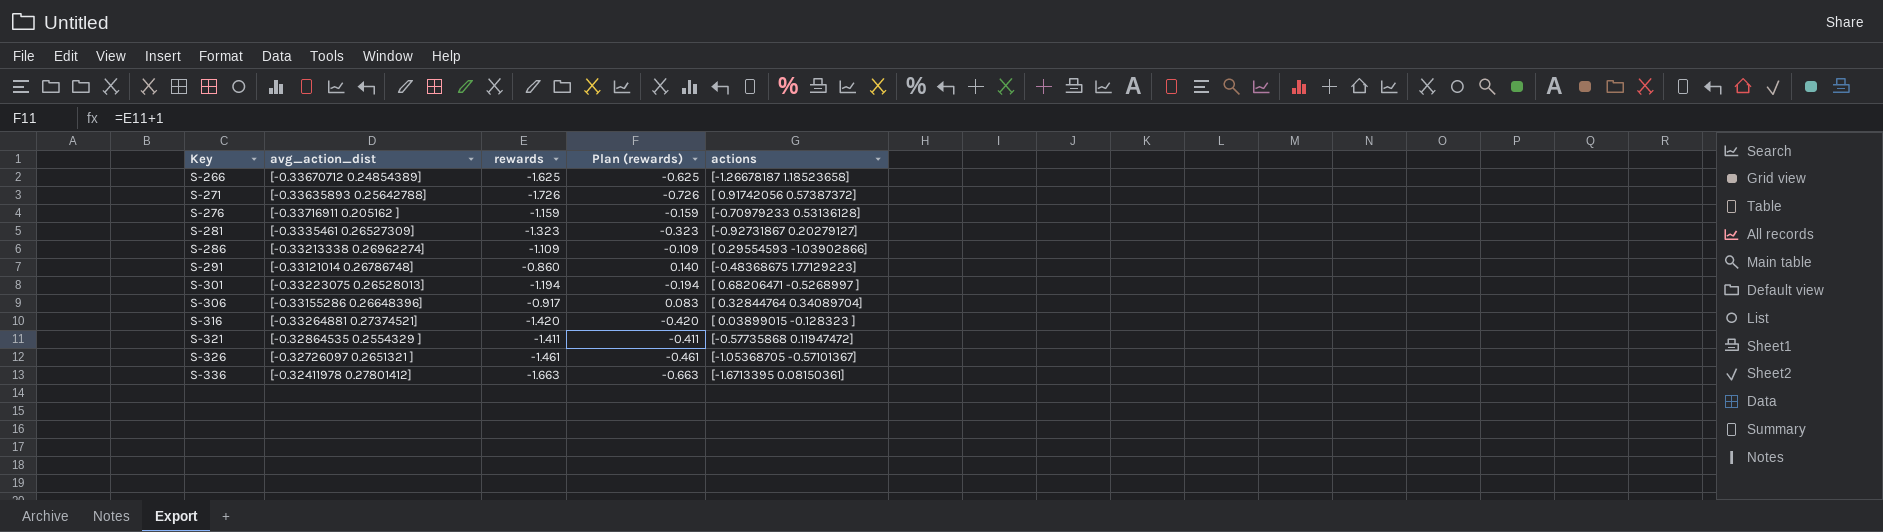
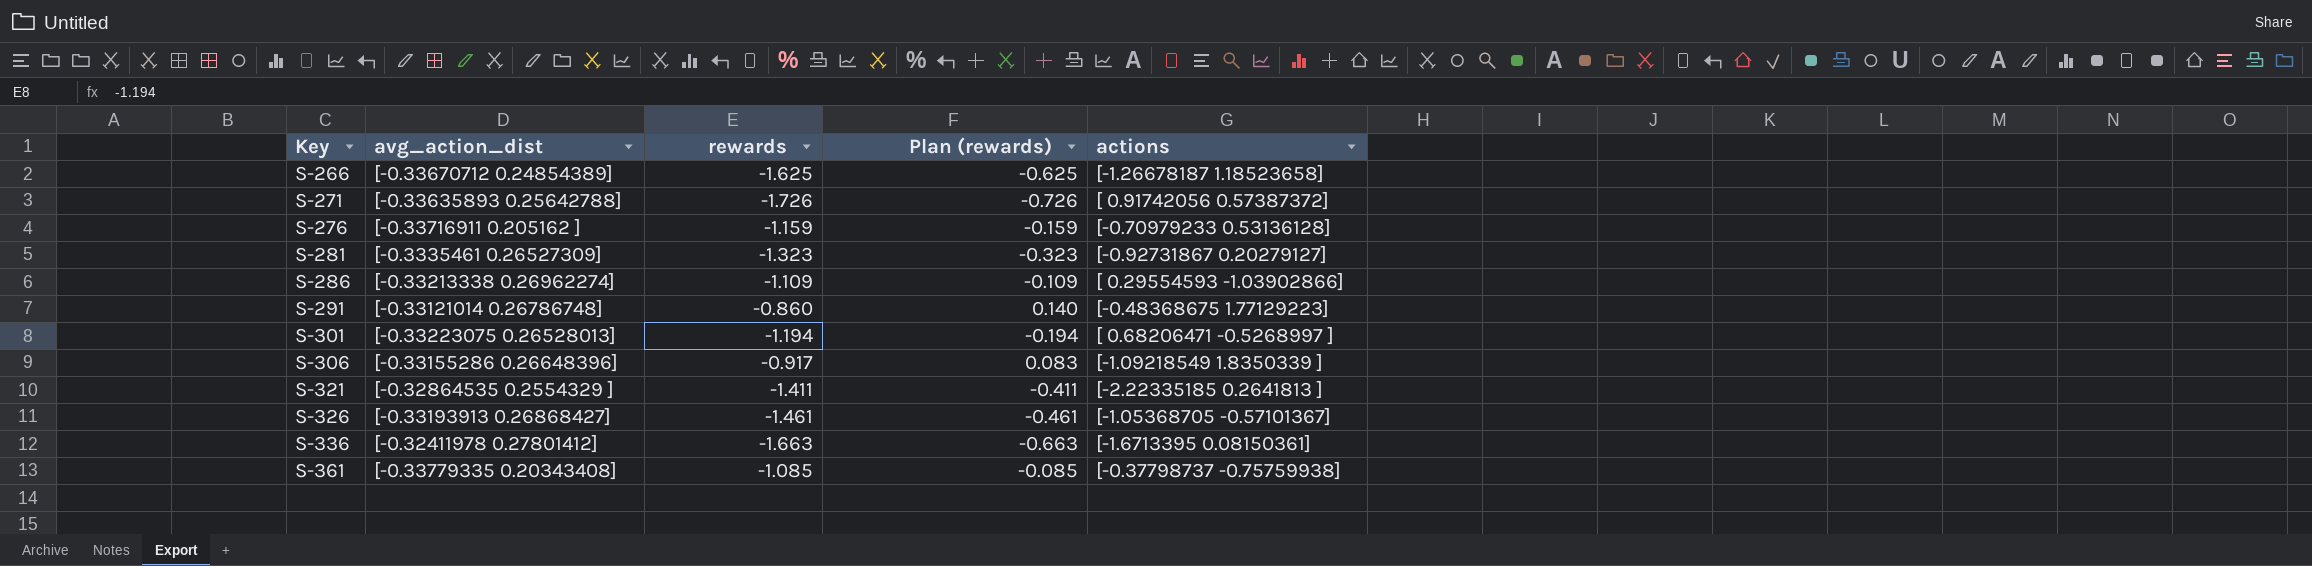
row S-316: [-0.33264881 0.27374521] | -1.420 | -0.420 | [ 0.03899015 -0.128323 ] -> none
S-306 | actions: [ 0.32844764 0.34089704] -> [-1.09218549 1.8350339 ]
S-321 | actions: [-0.57735868 0.11947472] -> [-2.22335185 0.2641813 ]
S-326 | avg_action_dist: [-0.32726097 0.2651321 ] -> [-0.33193913 0.26868427]
row S-361: none -> [-0.33779335 0.20343408] | -1.085 | -0.085 | [-0.37798737 -0.75759938]

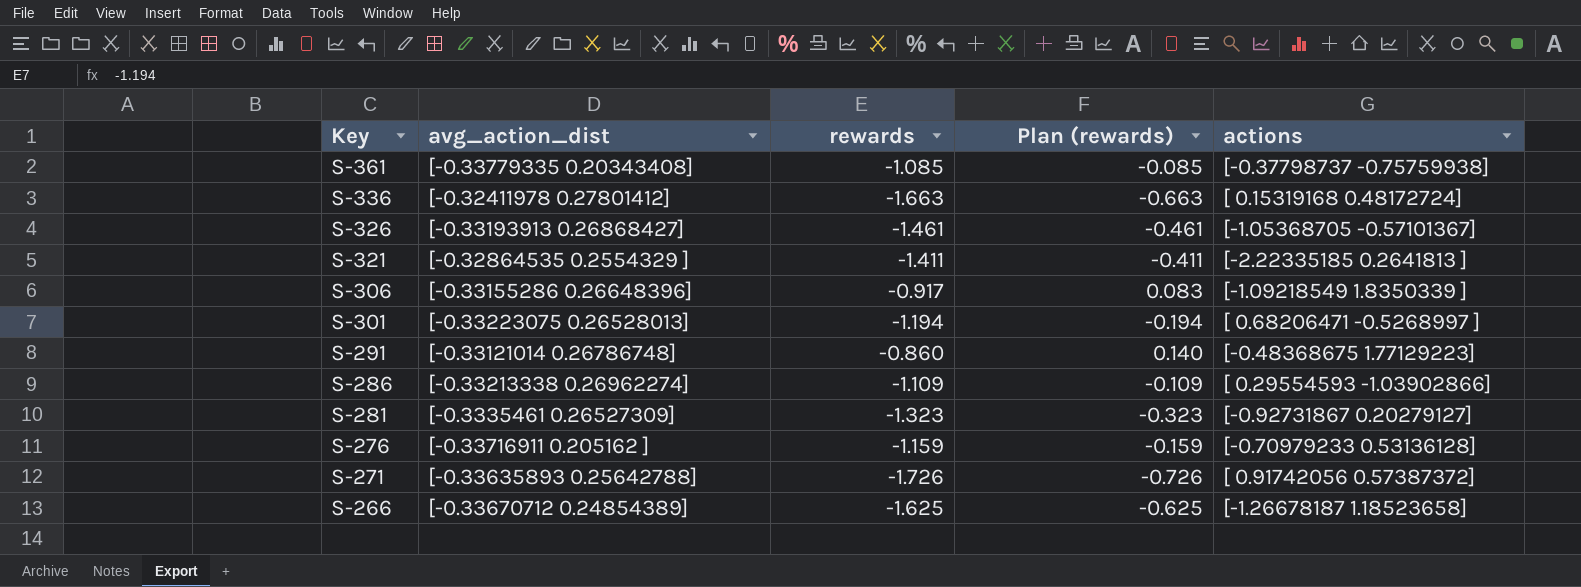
row order: Key ascending -> Key descending
S-336 | actions: [-1.6713395 0.08150361] -> [ 0.15319168 0.48172724]

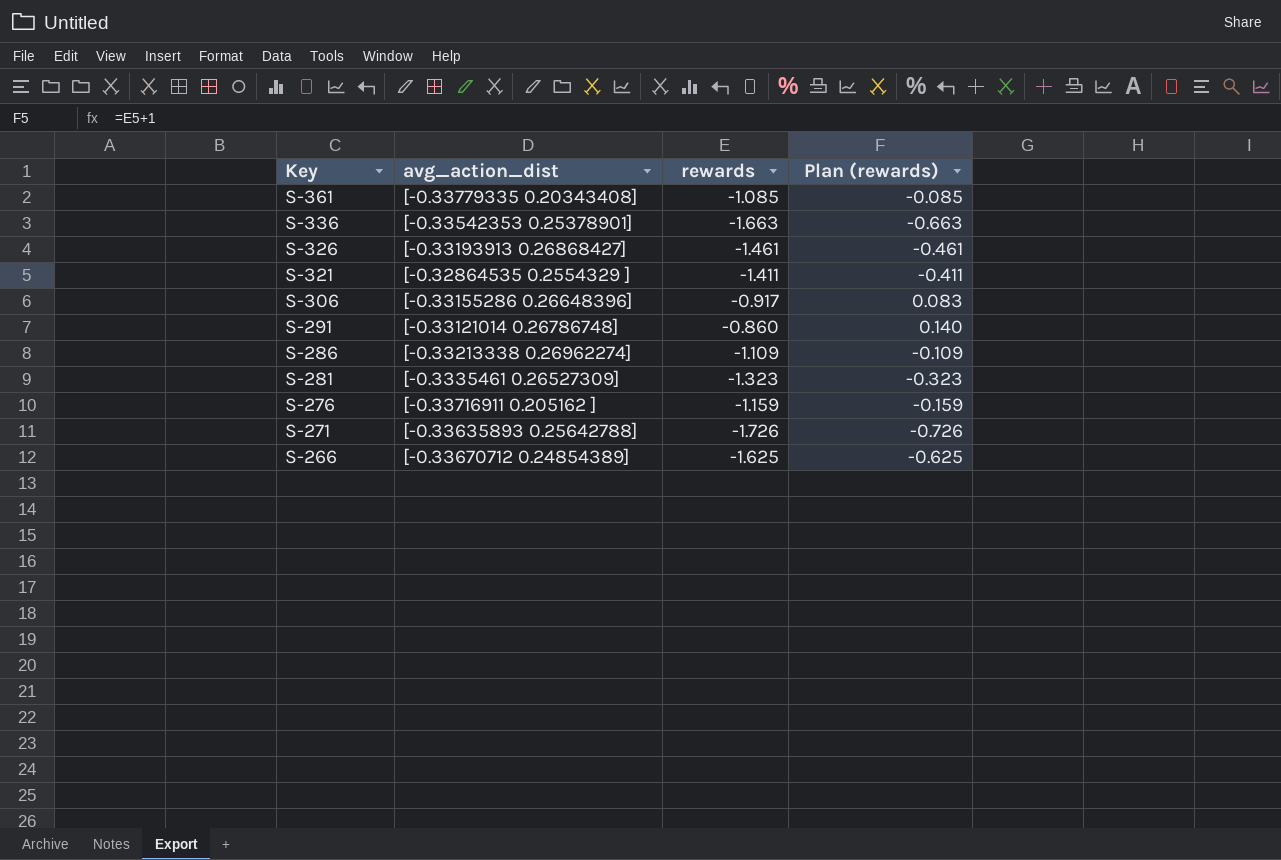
column actions | position: 5 -> none
row S-301: [-0.33223075 0.26528013] | -1.194 | -0.194 | [ 0.68206471 -0.5268997 ] -> none
S-336 | avg_action_dist: [-0.32411978 0.27801412] -> [-0.33542353 0.25378901]

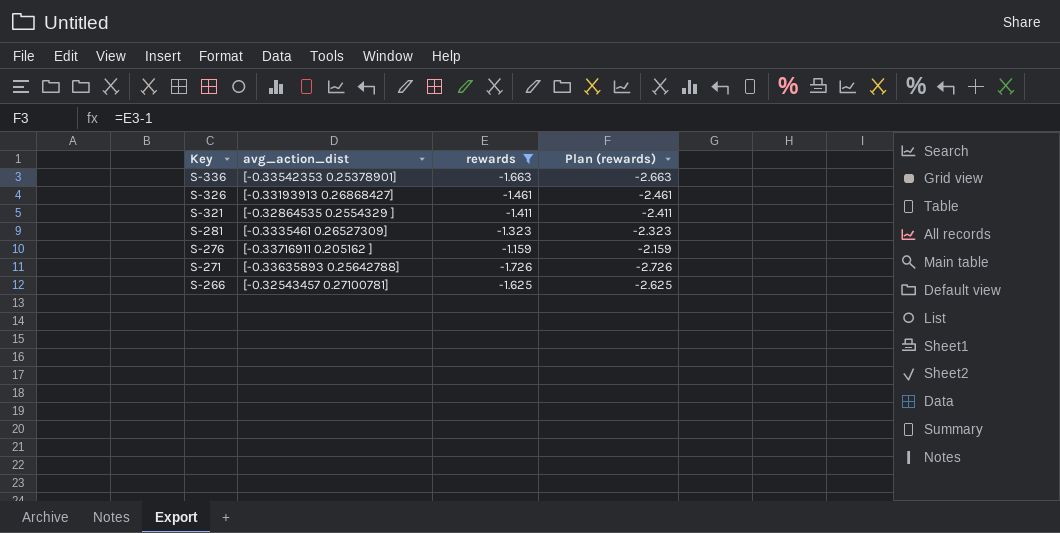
filter: none -> rewards <= -1.159
column Plan (rewards) | formula: [rewards] + 1 -> [rewards] - 1
S-266 | avg_action_dist: [-0.33670712 0.24854389] -> [-0.32543457 0.27100781]

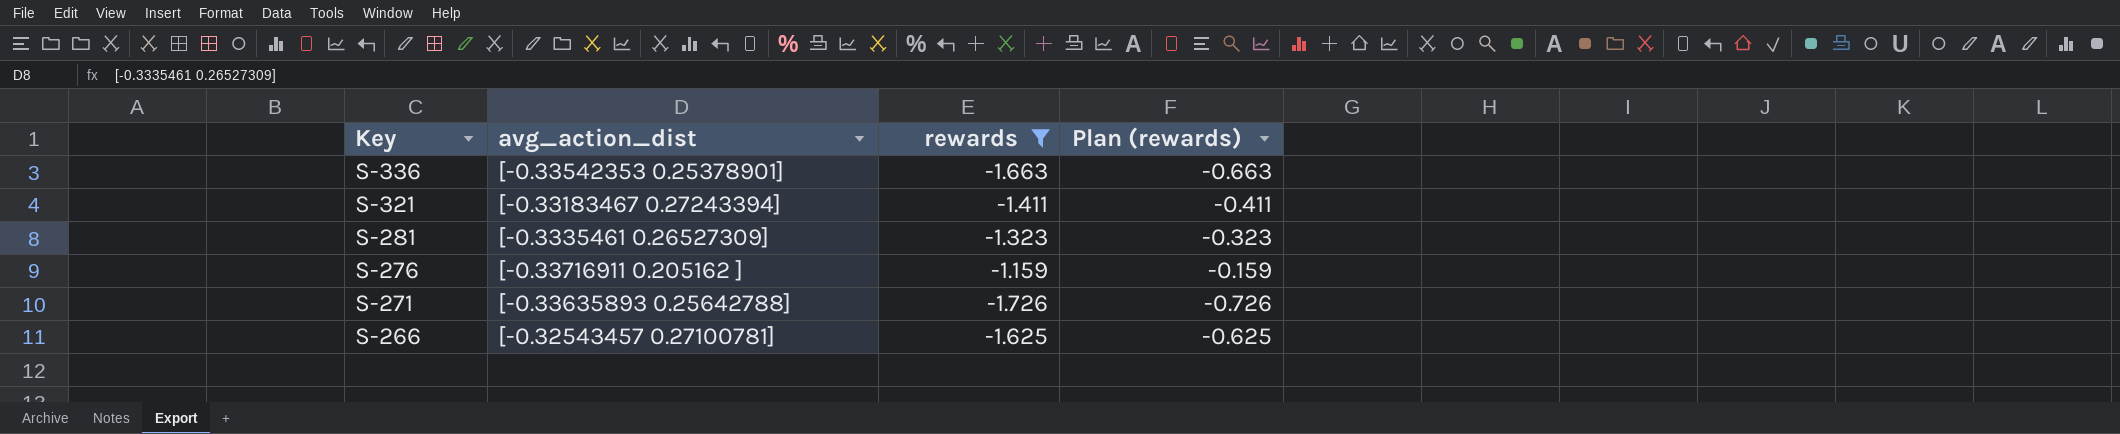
column Plan (rewards) | formula: [rewards] - 1 -> [rewards] + 1
row S-326: [-0.33193913 0.26868427] | -1.461 | -2.461 -> none
S-321 | avg_action_dist: [-0.32864535 0.2554329 ] -> [-0.33183467 0.27243394]

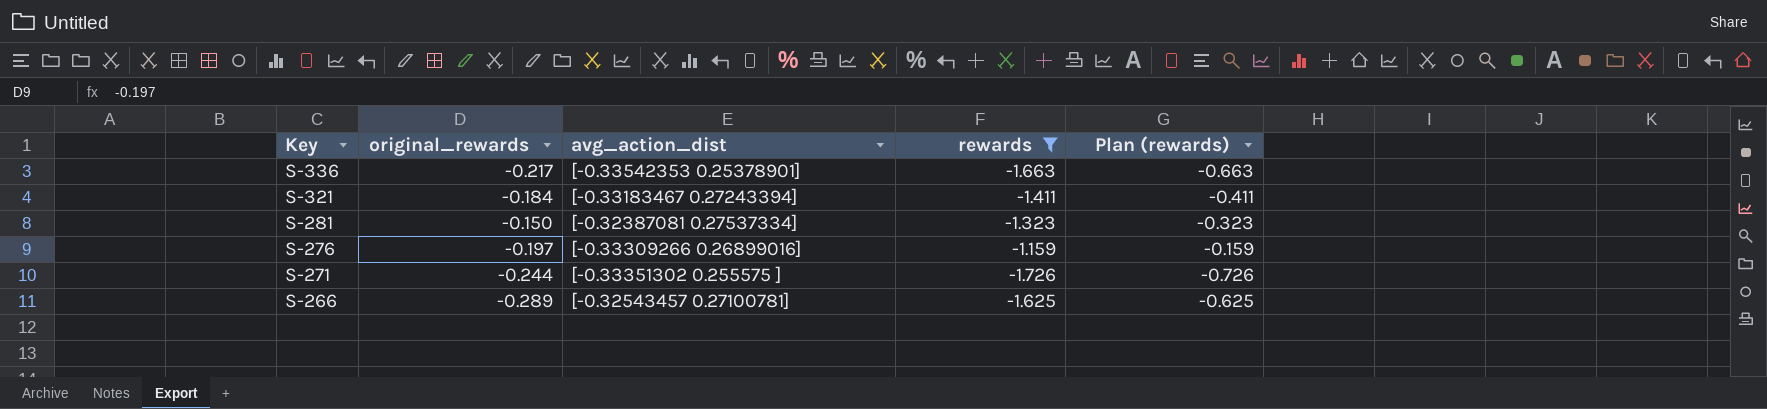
column original_rewards | position: none -> 2
S-281 | avg_action_dist: [-0.3335461 0.26527309] -> [-0.32387081 0.27537334]
S-276 | avg_action_dist: [-0.33716911 0.205162 ] -> [-0.33309266 0.26899016]
S-271 | avg_action_dist: [-0.33635893 0.25642788] -> [-0.33351302 0.255575 ]

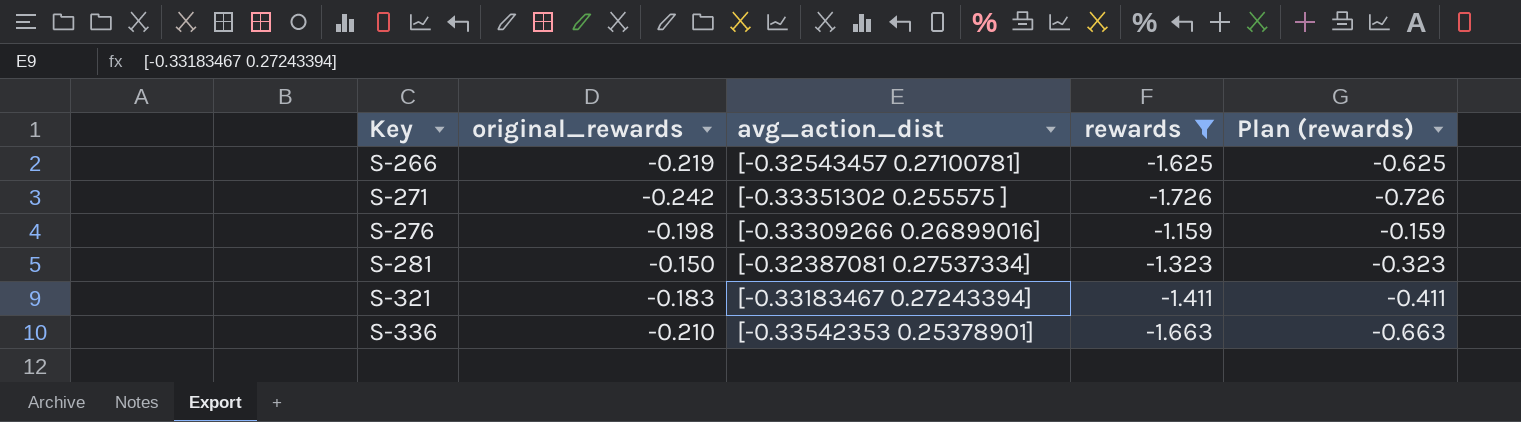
row order: Key descending -> Key ascending
S-266 | original_rewards: -0.289 -> -0.219
S-271 | original_rewards: -0.244 -> -0.242
S-276 | original_rewards: -0.197 -> -0.198
S-321 | original_rewards: -0.184 -> -0.183
S-336 | original_rewards: -0.217 -> -0.210

